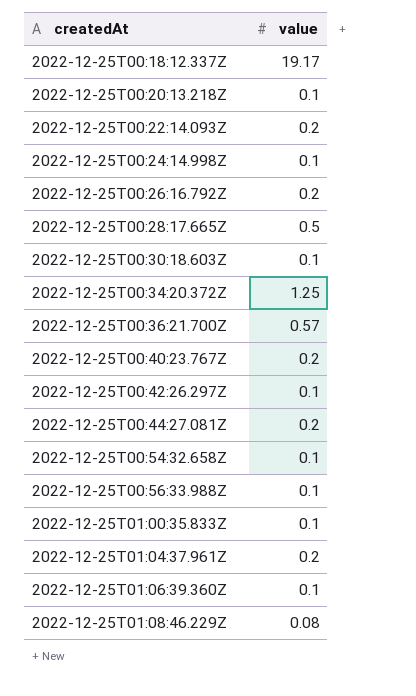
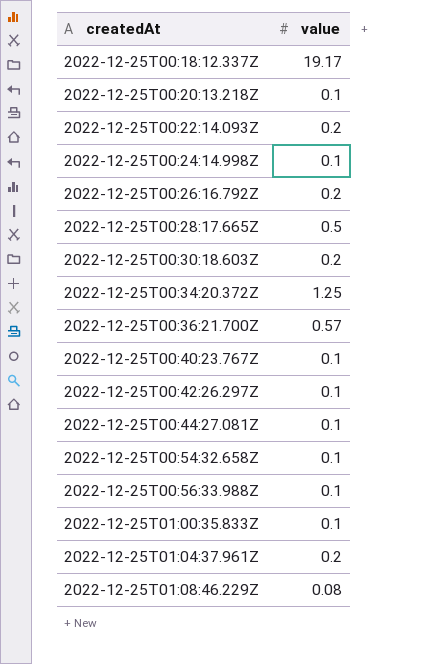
row 2022-12-25T01:06:39.360Z: 0.1 -> none
2022-12-25T00:30:18.603Z | value: 0.1 -> 0.2
2022-12-25T00:40:23.767Z | value: 0.2 -> 0.1
2022-12-25T00:44:27.081Z | value: 0.2 -> 0.1

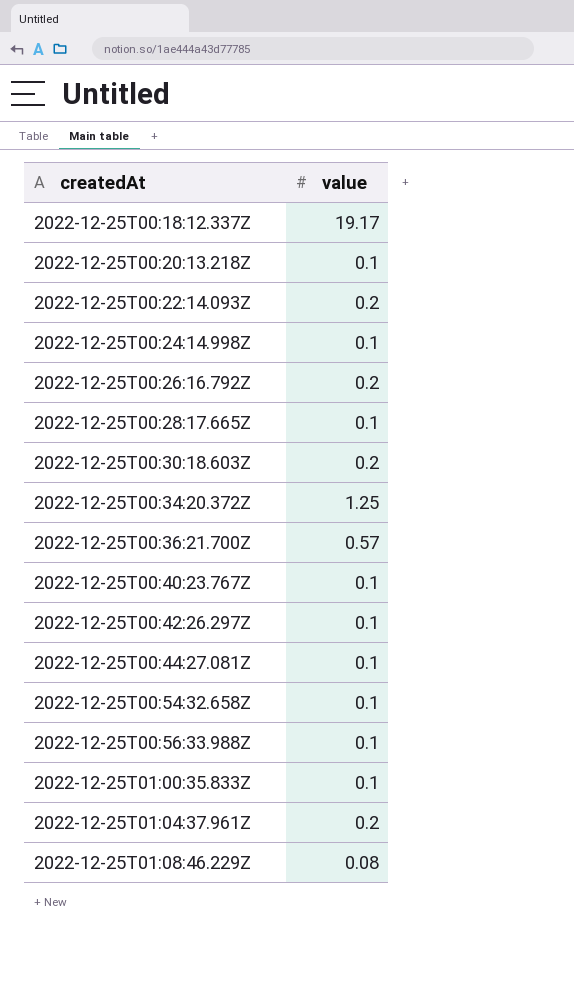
2022-12-25T00:28:17.665Z | value: 0.5 -> 0.1

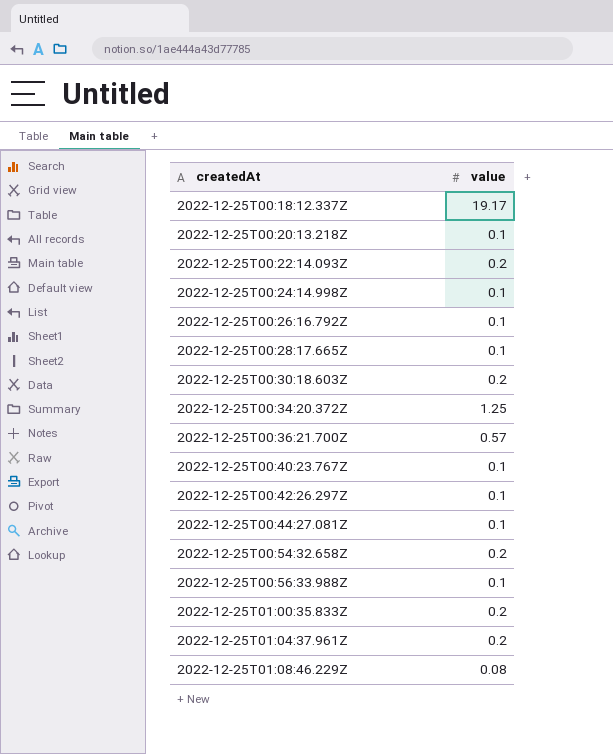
2022-12-25T00:26:16.792Z | value: 0.2 -> 0.1
2022-12-25T00:54:32.658Z | value: 0.1 -> 0.2
2022-12-25T01:00:35.833Z | value: 0.1 -> 0.2

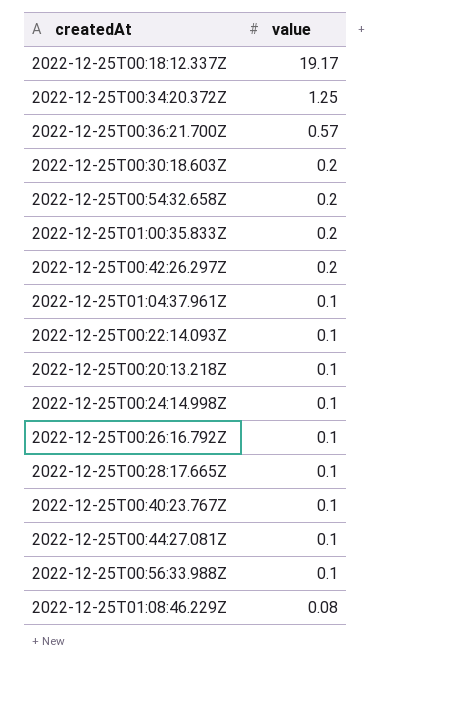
row order: createdAt ascending -> value descending
2022-12-25T00:42:26.297Z | value: 0.1 -> 0.2
2022-12-25T01:04:37.961Z | value: 0.2 -> 0.1
2022-12-25T00:22:14.093Z | value: 0.2 -> 0.1

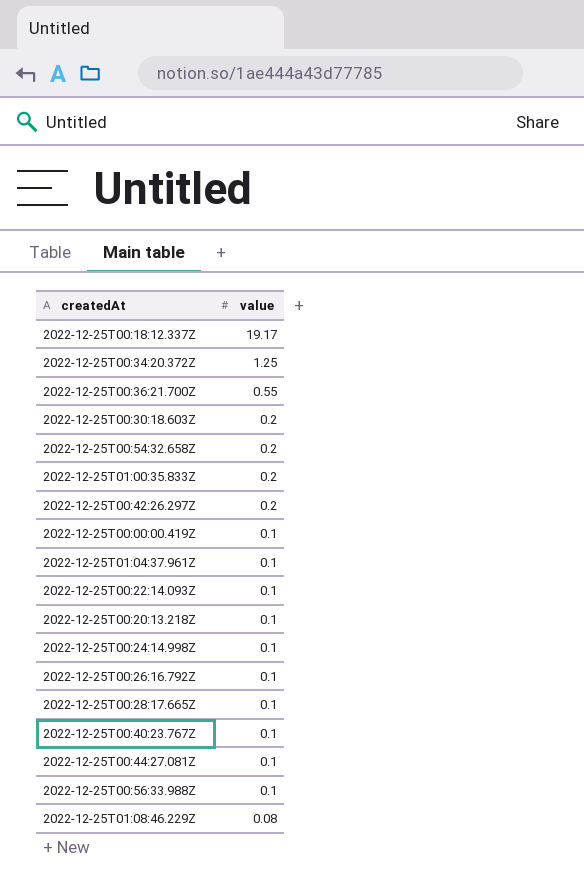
2022-12-25T00:36:21.700Z | value: 0.57 -> 0.55
row 2022-12-25T00:00:00.419Z: none -> 0.1

